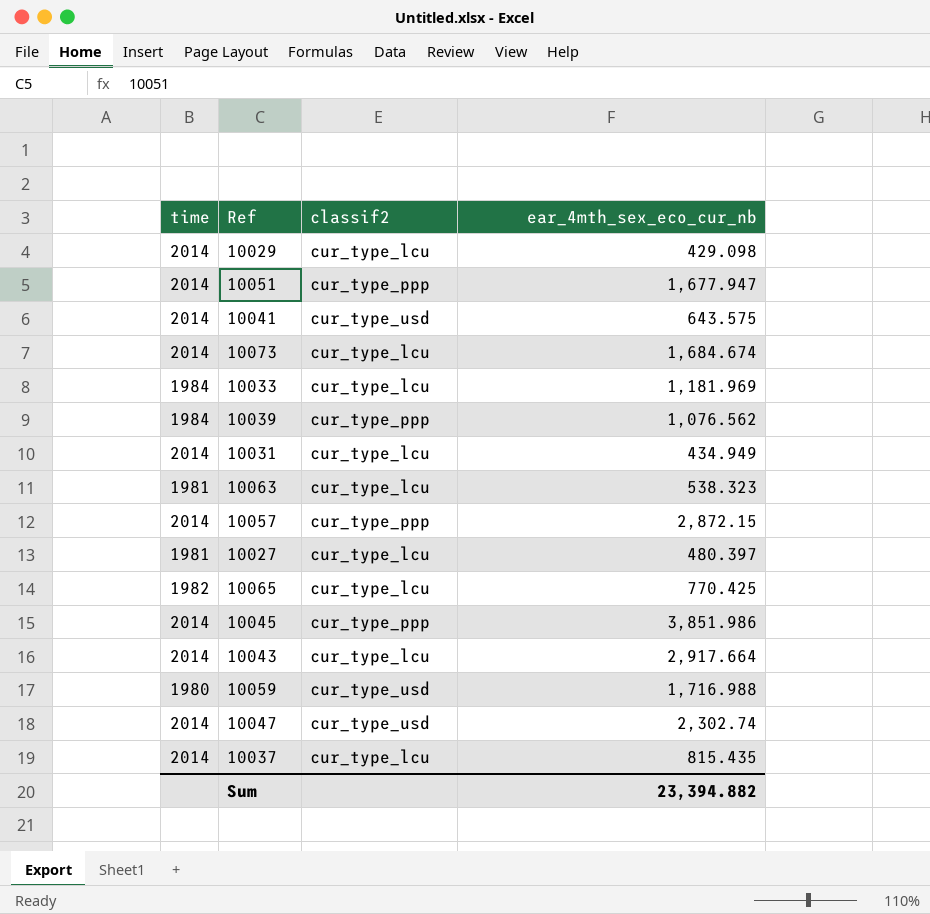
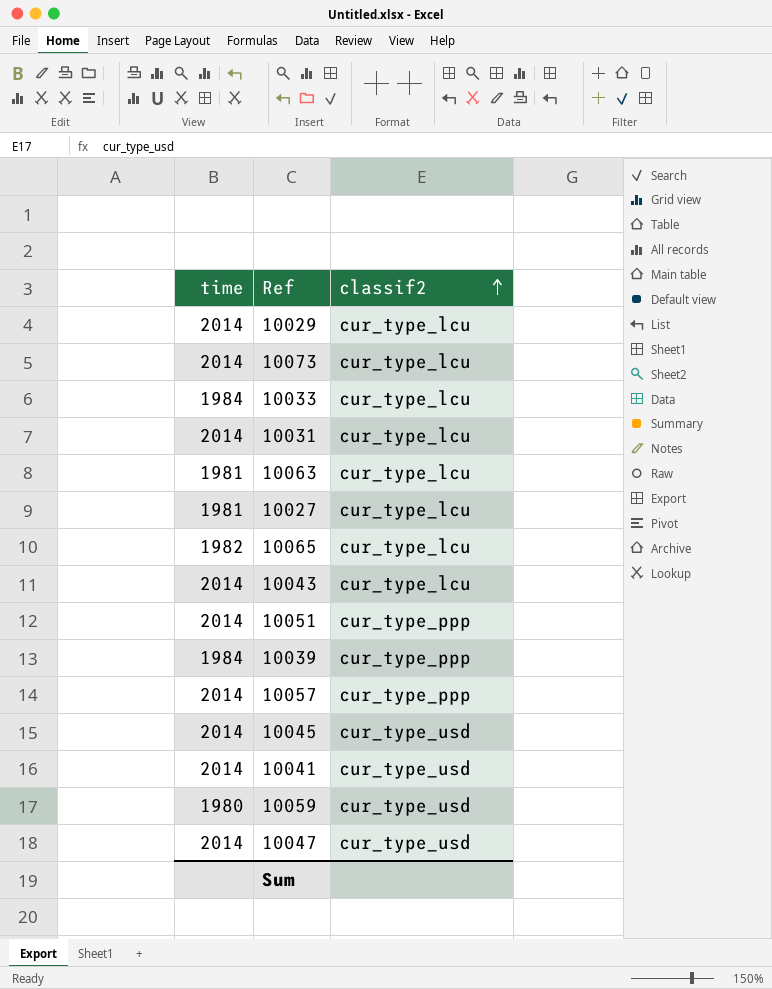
row order: none -> classif2 ascending
column ear_4mth_sex_eco_cur_nb | position: 4 -> none
row 10037: 2014 | cur_type_lcu | 815.435 -> none
10045 | classif2: cur_type_ppp -> cur_type_usd

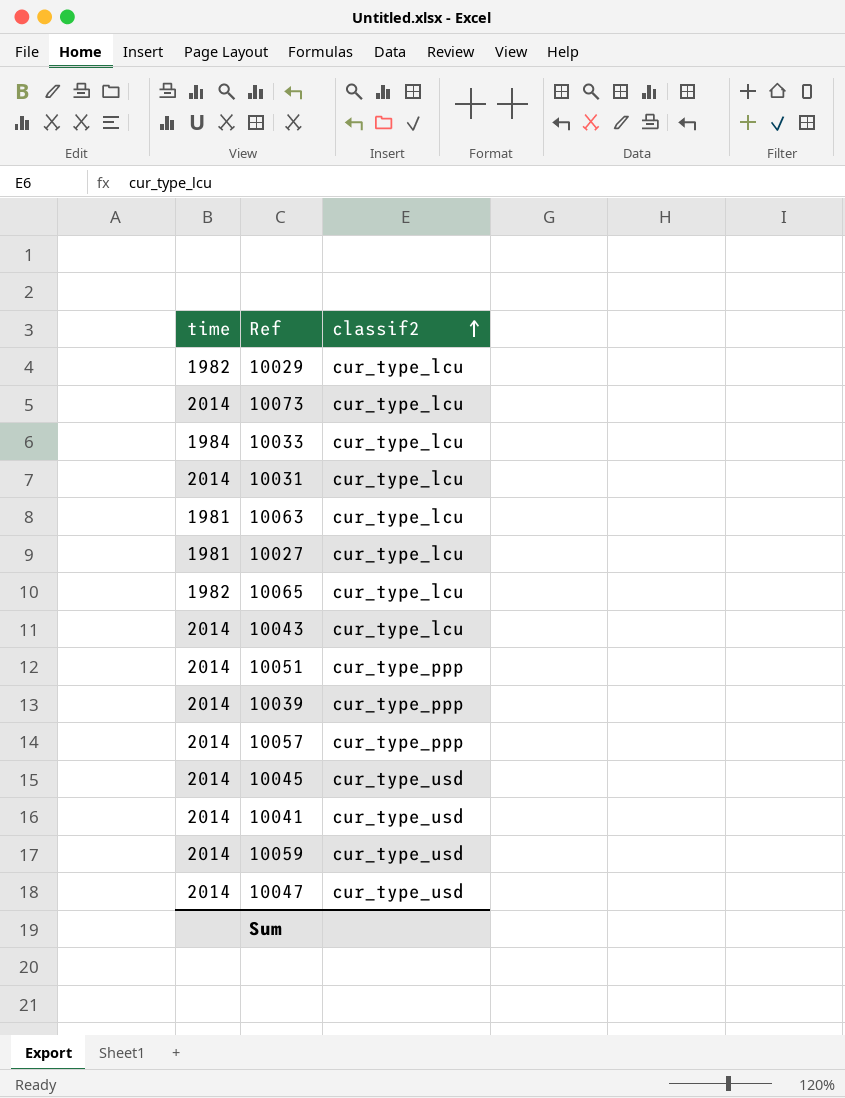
10029 | time: 2014 -> 1982
10039 | time: 1984 -> 2014
10059 | time: 1980 -> 2014

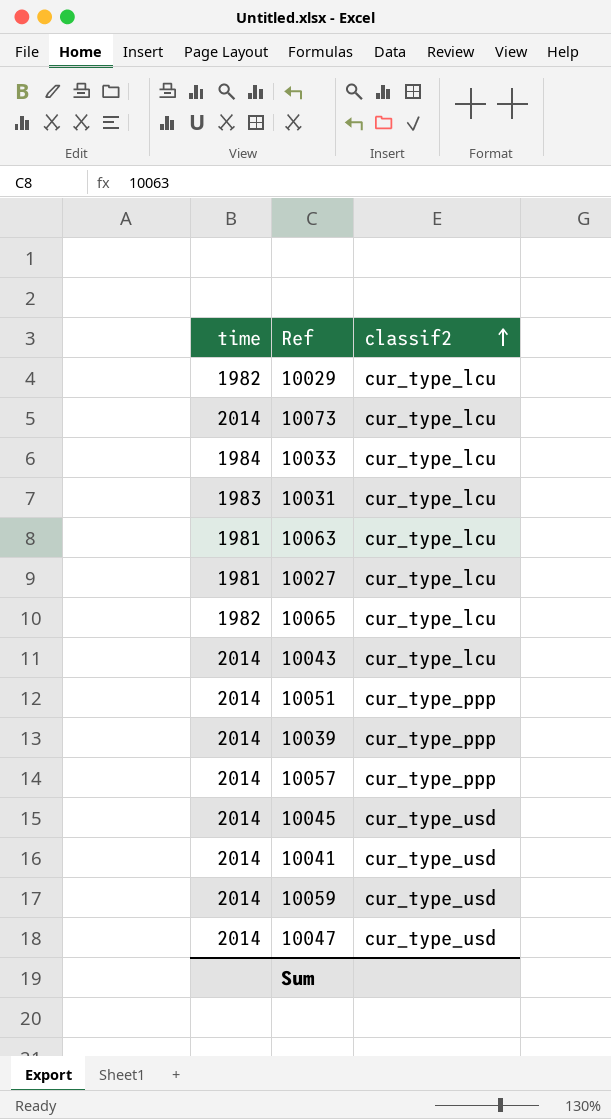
10031 | time: 2014 -> 1983

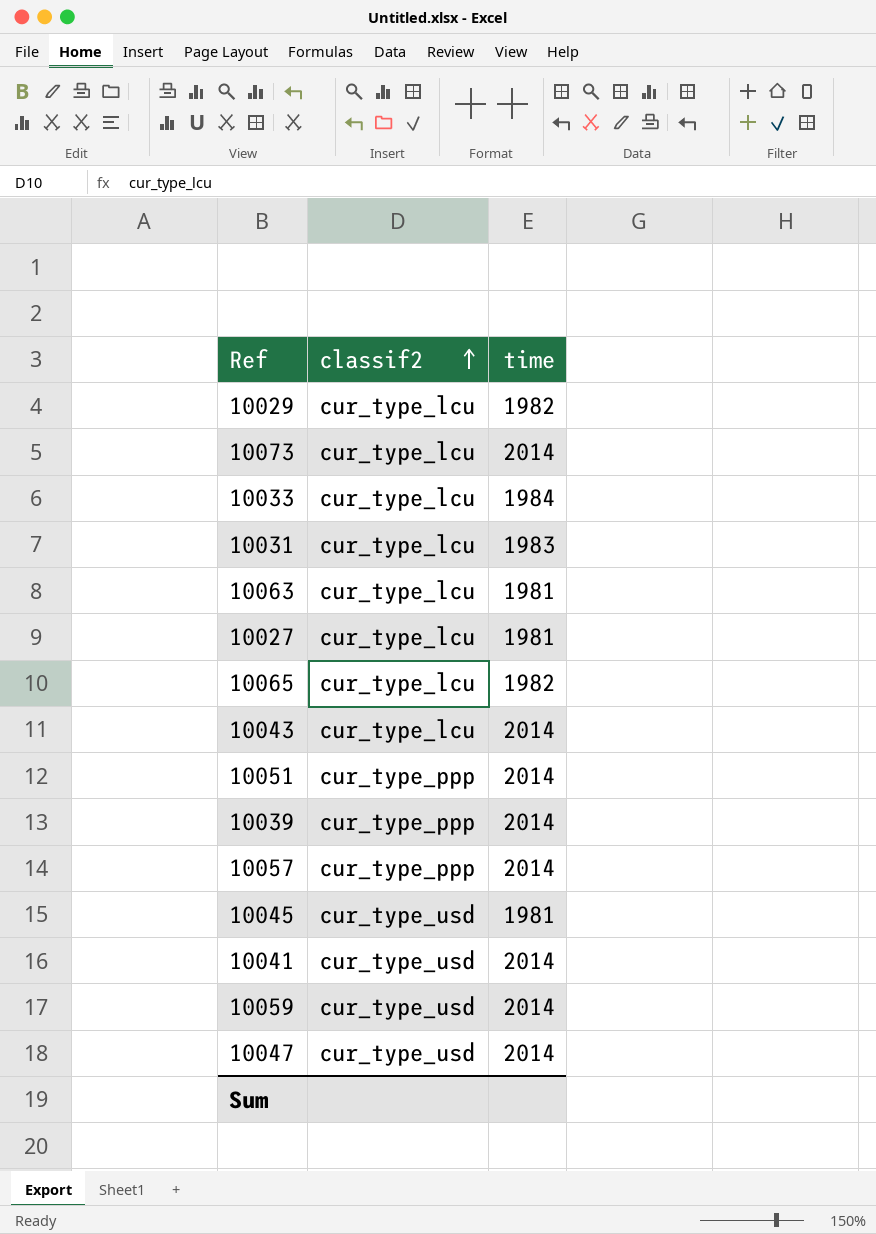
column time | position: 1 -> 3
10045 | time: 2014 -> 1981

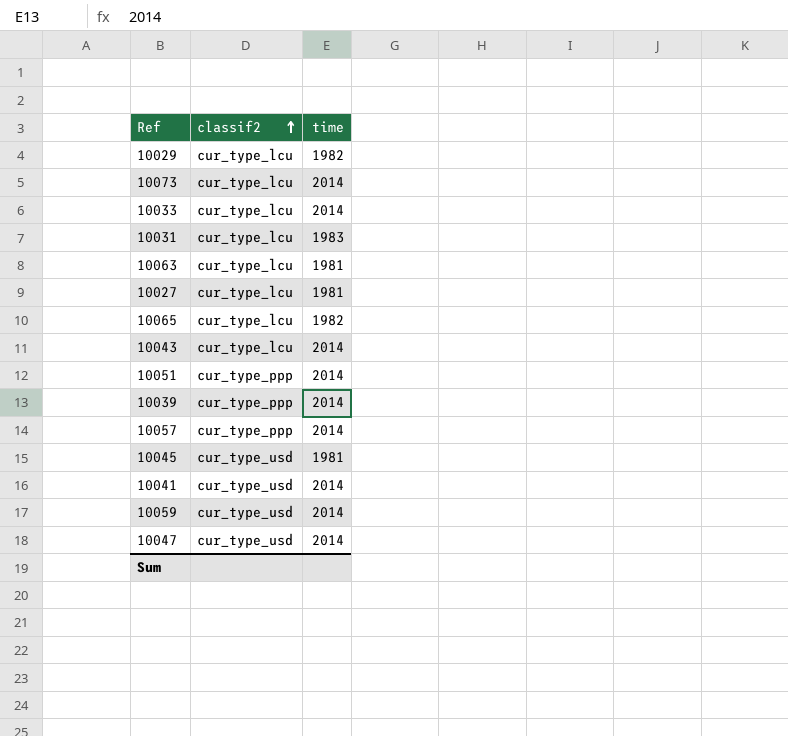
10033 | time: 1984 -> 2014

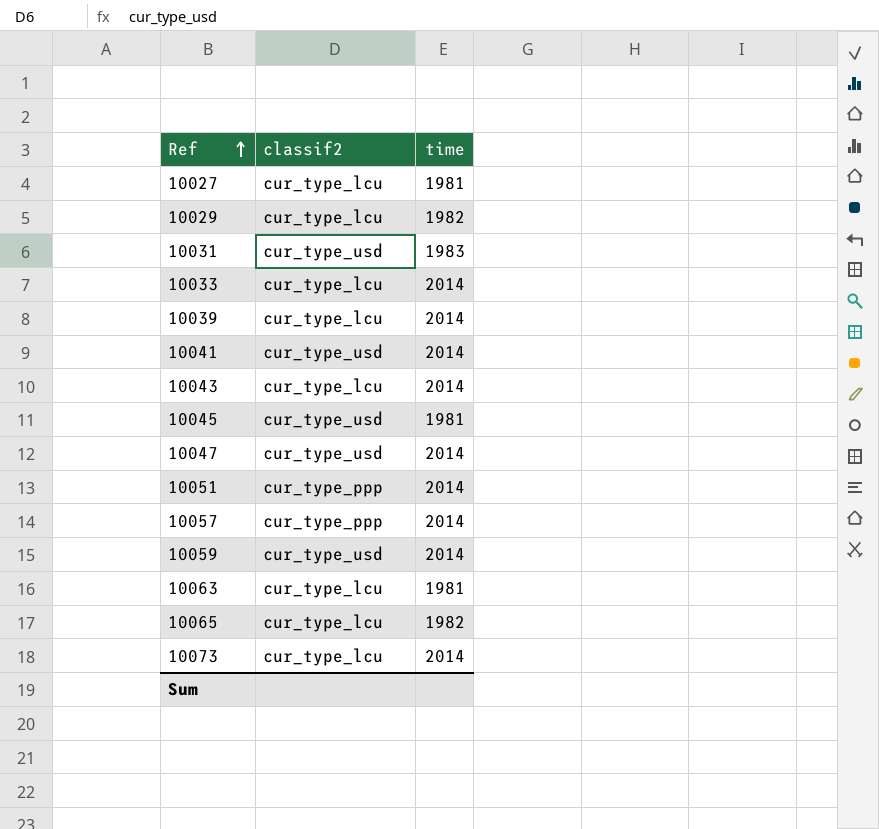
row order: classif2 ascending -> Ref ascending
10031 | classif2: cur_type_lcu -> cur_type_usd
10039 | classif2: cur_type_ppp -> cur_type_lcu

